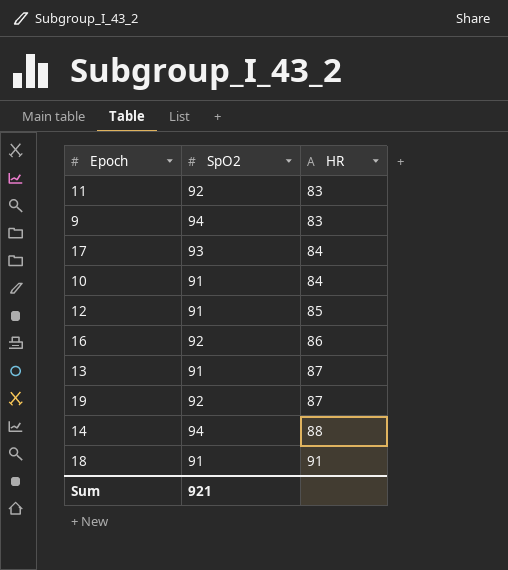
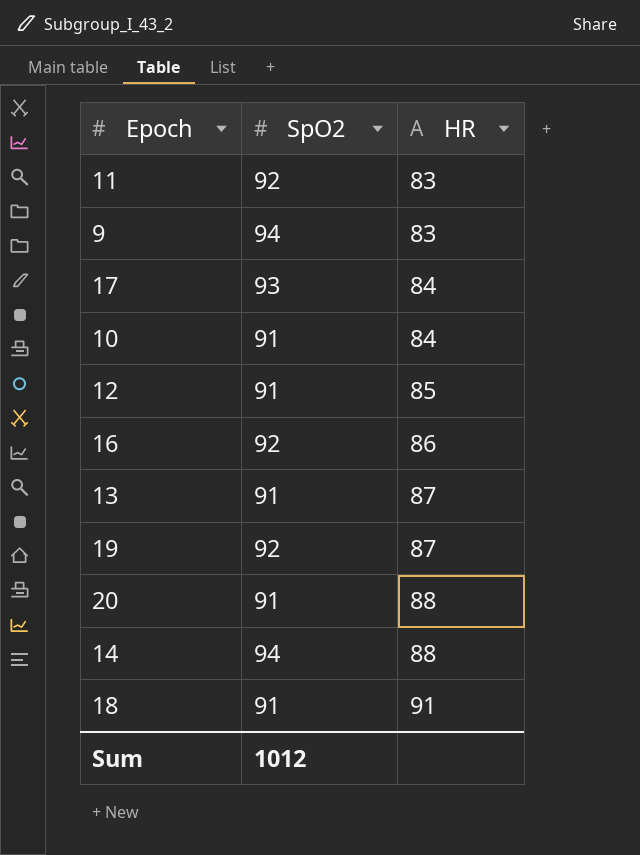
row 20: none -> 91 | 88
Sum | SpO2: 921 -> 1012

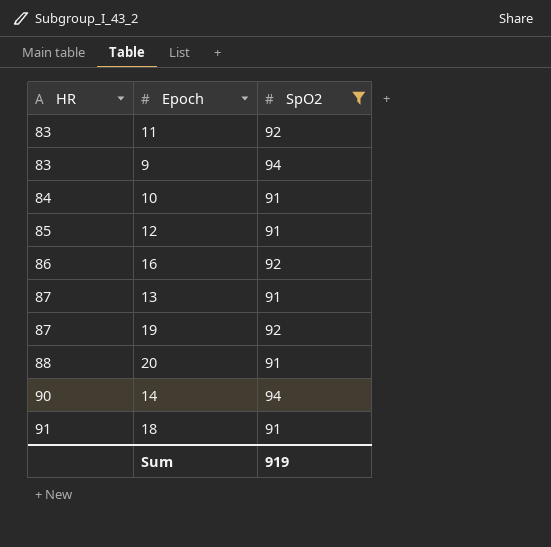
filter: none -> SpO2 != 93
column HR | position: 3 -> 1
14 | HR: 88 -> 90
Sum | SpO2: 1012 -> 919

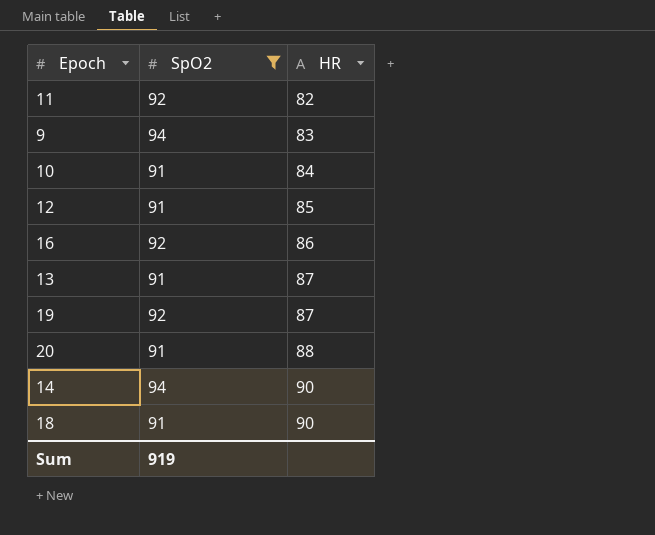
column HR | position: 1 -> 3
11 | HR: 83 -> 82
18 | HR: 91 -> 90

